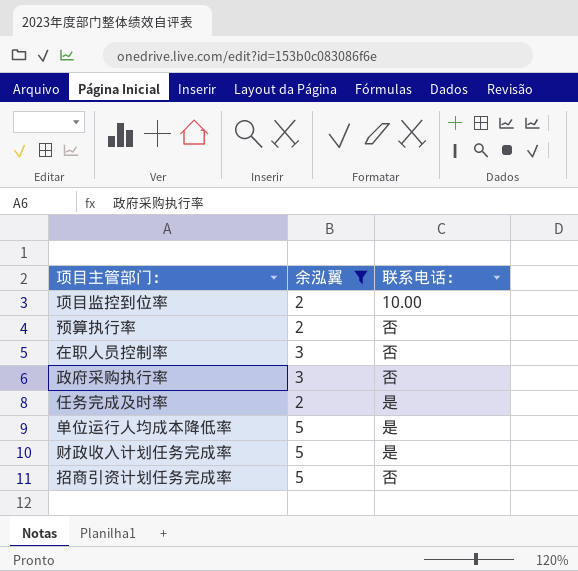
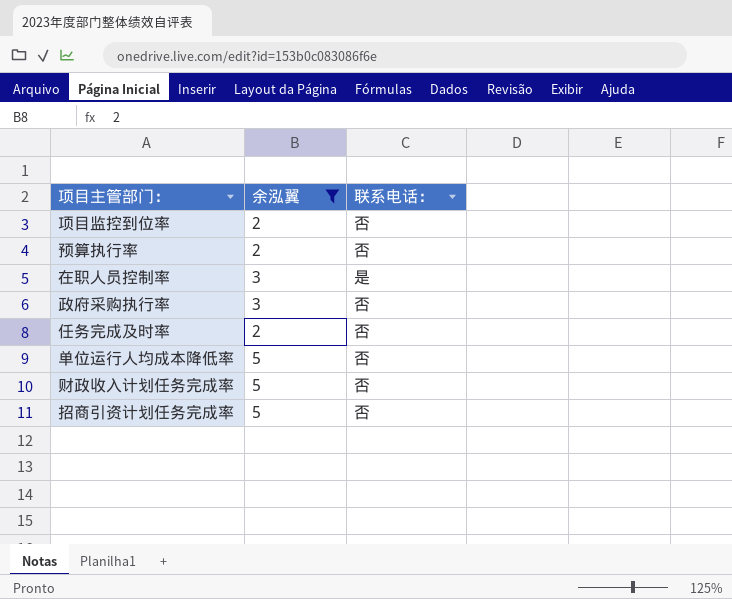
项目监控到位率 | 联系电话：: 10.00 -> 否
在职人员控制率 | 联系电话：: 否 -> 是
任务完成及时率 | 联系电话：: 是 -> 否
单位运行人均成本降低率 | 联系电话：: 是 -> 否
财政收入计划任务完成率 | 联系电话：: 是 -> 否

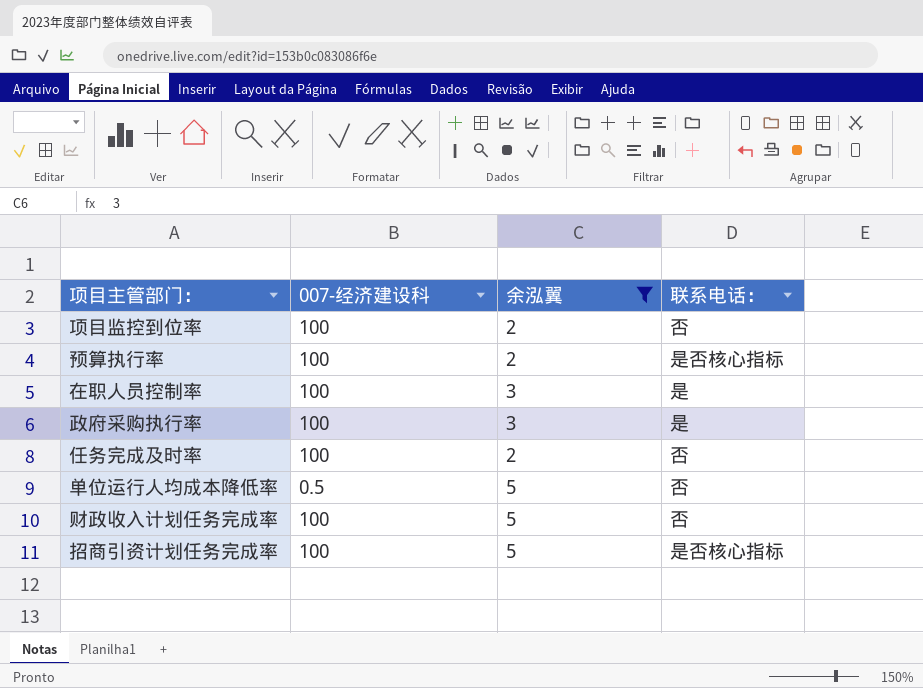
column 007-经济建设科 | position: none -> 2
预算执行率 | 联系电话：: 否 -> 是否核心指标
政府采购执行率 | 联系电话：: 否 -> 是
招商引资计划任务完成率 | 联系电话：: 否 -> 是否核心指标

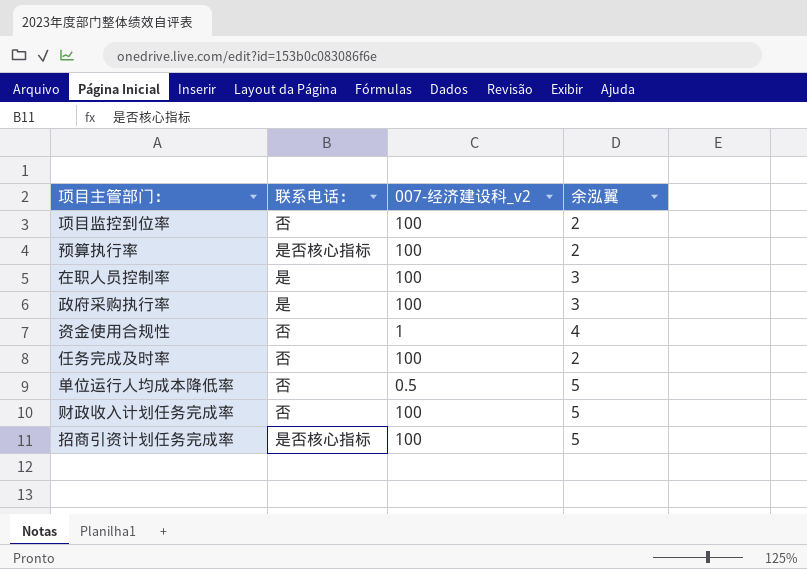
filter: 余泓翼 != 4 -> none
column 联系电话： | position: 4 -> 2
column name: 007-经济建设科 -> 007-经济建设科_v2

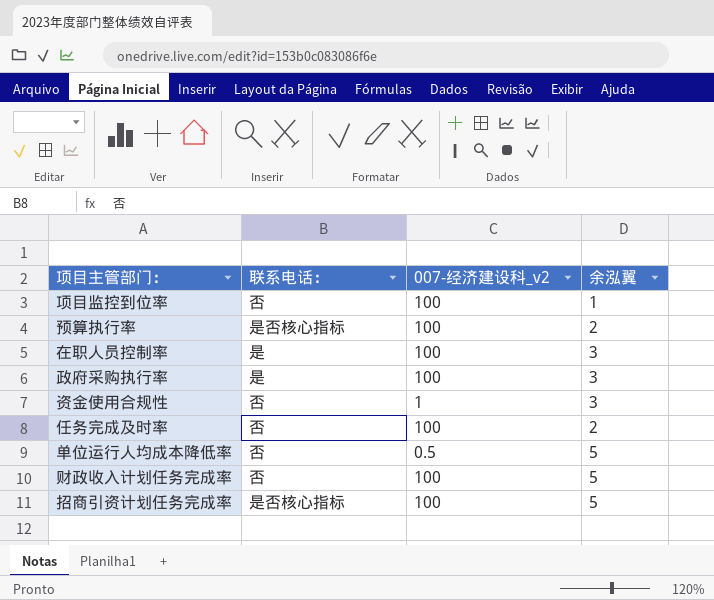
项目监控到位率 | 余泓翼: 2 -> 1
资金使用合规性 | 余泓翼: 4 -> 3

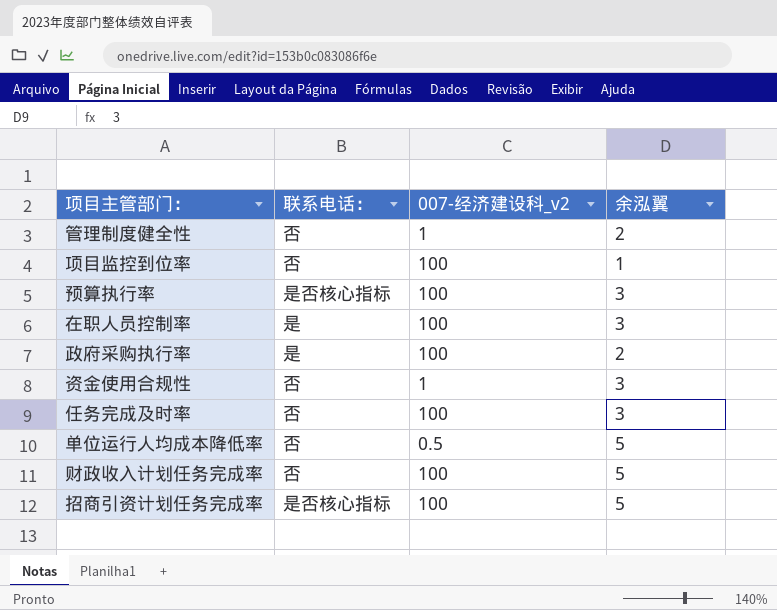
row 管理制度健全性: none -> 否 | 1 | 2
预算执行率 | 余泓翼: 2 -> 3
政府采购执行率 | 余泓翼: 3 -> 2
任务完成及时率 | 余泓翼: 2 -> 3

